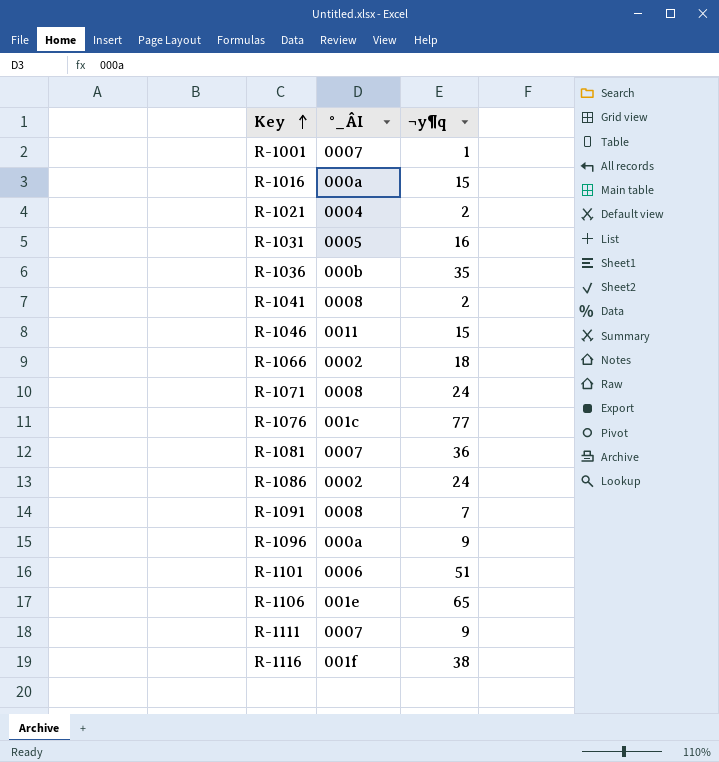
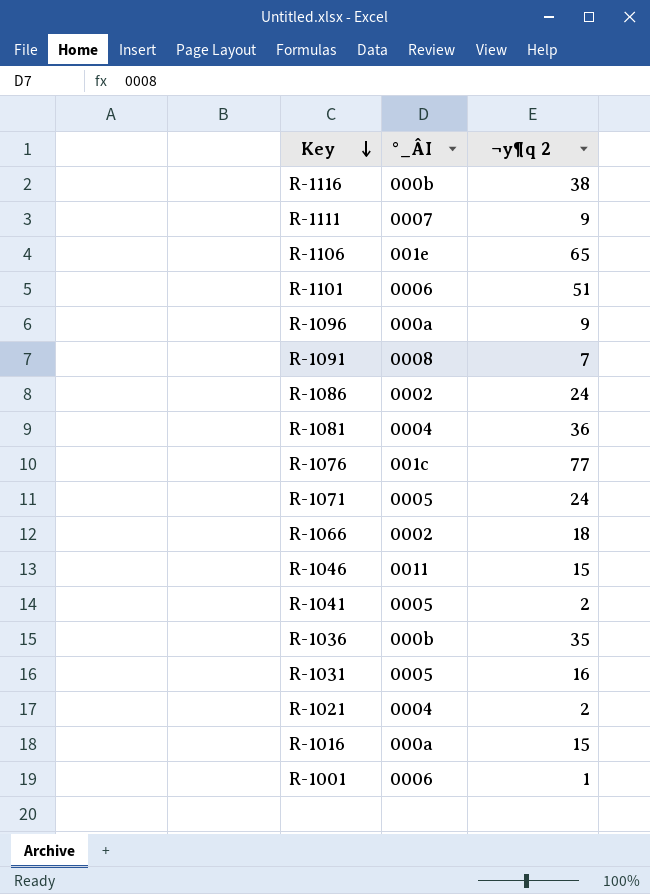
row order: Key ascending -> Key descending
column name: ¬y¶q -> ¬y¶q 2
R-1116 | °_ÂI: 001f -> 000b
R-1081 | °_ÂI: 0007 -> 0004
R-1071 | °_ÂI: 0008 -> 0005
R-1041 | °_ÂI: 0008 -> 0005
R-1001 | °_ÂI: 0007 -> 0006

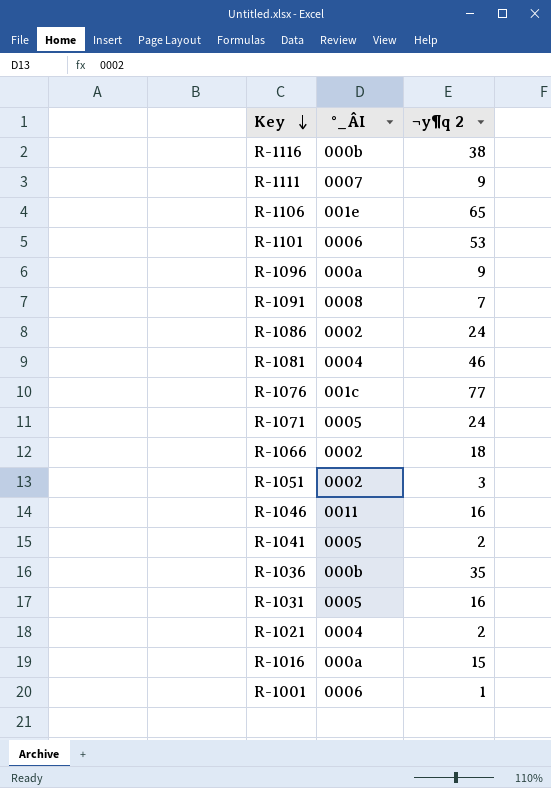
R-1101 | ¬y¶q 2: 51 -> 53
R-1081 | ¬y¶q 2: 36 -> 46
row R-1051: none -> 0002 | 3
R-1046 | ¬y¶q 2: 15 -> 16

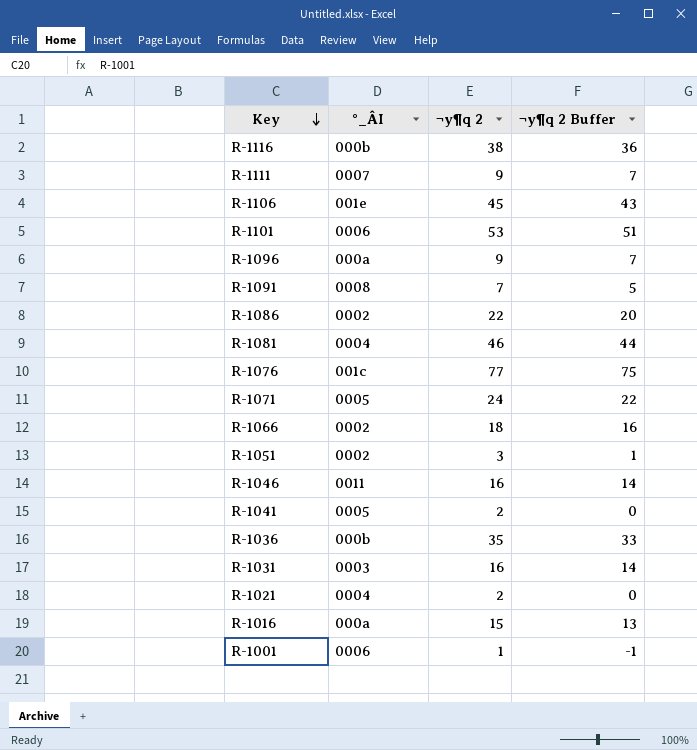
column ¬y¶q 2 Buffer | formula: none -> [¬y¶q 2] - 2
R-1106 | ¬y¶q 2: 65 -> 45
R-1086 | ¬y¶q 2: 24 -> 22
R-1031 | °_ÂI: 0005 -> 0003

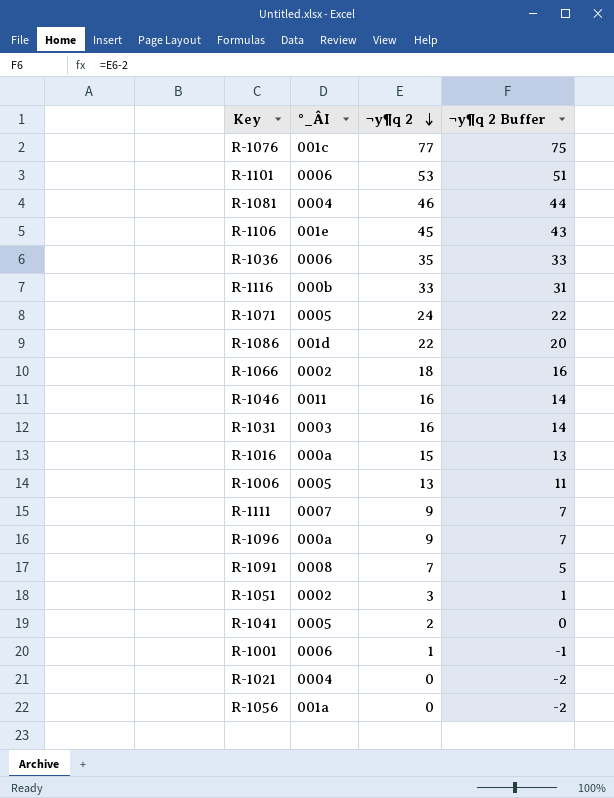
row order: Key descending -> ¬y¶q 2 descending
R-1036 | °_ÂI: 000b -> 0006
R-1116 | ¬y¶q 2: 38 -> 33
R-1116 | ¬y¶q 2 Buffer: 36 -> 31
R-1086 | °_ÂI: 0002 -> 001d
row R-1006: none -> 0005 | 13 | 11
R-1021 | ¬y¶q 2: 2 -> 0
R-1021 | ¬y¶q 2 Buffer: 0 -> -2
row R-1056: none -> 001a | 0 | -2

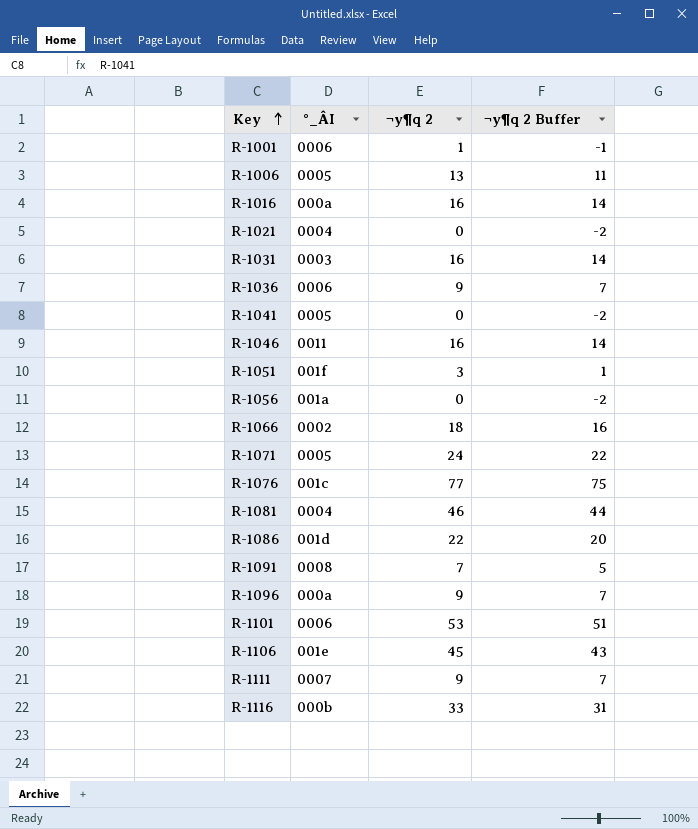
row order: ¬y¶q 2 descending -> Key ascending
R-1016 | ¬y¶q 2: 15 -> 16
R-1016 | ¬y¶q 2 Buffer: 13 -> 14
R-1036 | ¬y¶q 2: 35 -> 9
R-1036 | ¬y¶q 2 Buffer: 33 -> 7
R-1041 | ¬y¶q 2: 2 -> 0
R-1041 | ¬y¶q 2 Buffer: 0 -> -2
R-1051 | °_ÂI: 0002 -> 001f

